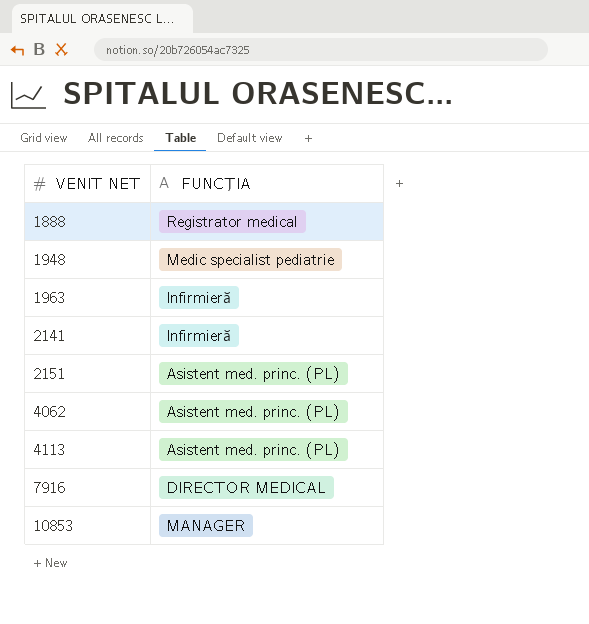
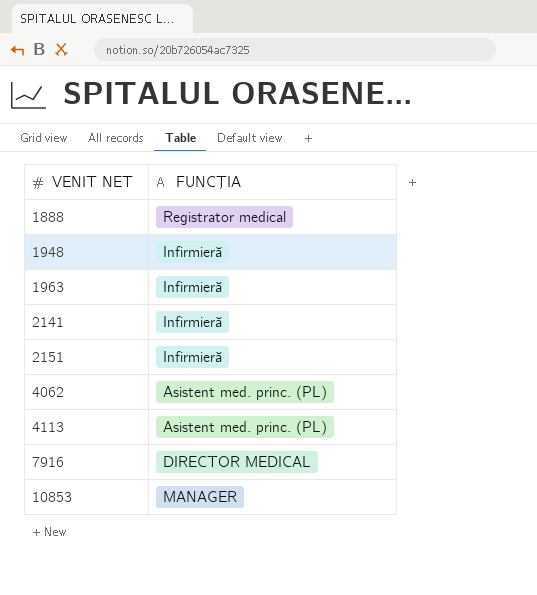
1948 | FUNCŢIA: Medic specialist pediatrie -> Infirmieră
2151 | FUNCŢIA: Asistent med. princ. (PL) -> Infirmieră

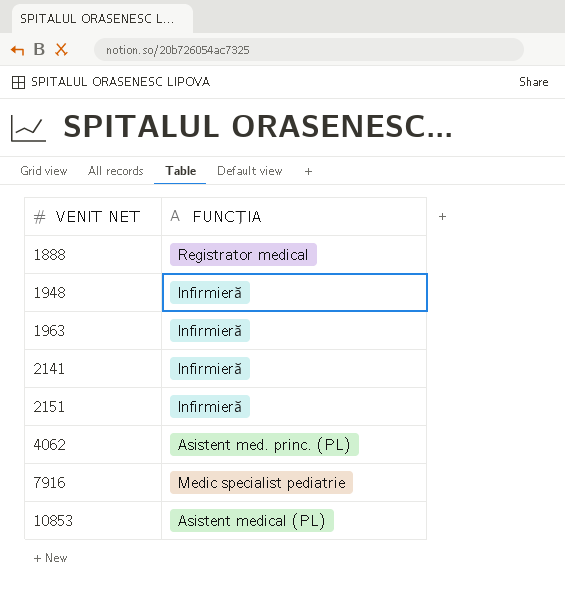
row 4113: Asistent med. princ. (PL) -> none
7916 | FUNCŢIA: DIRECTOR MEDICAL -> Medic specialist pediatrie
10853 | FUNCŢIA: MANAGER -> Asistent medical (PL)

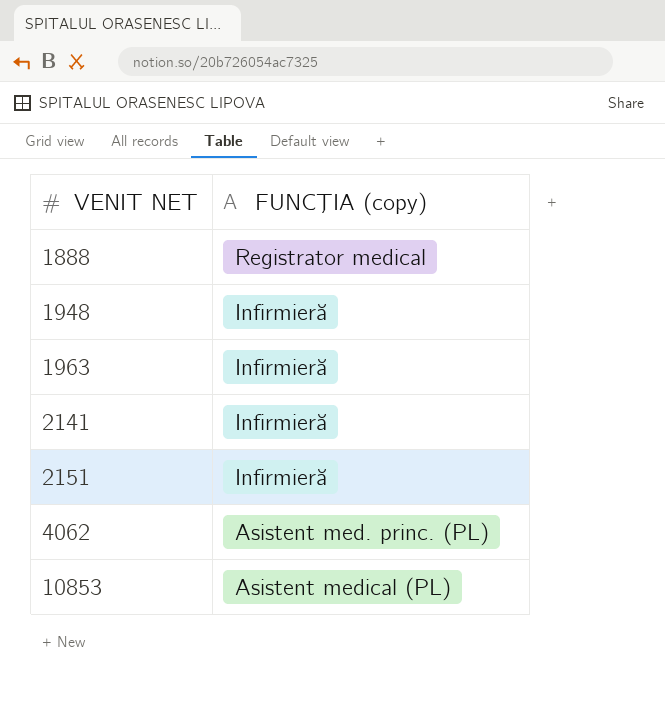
column name: FUNCŢIA -> FUNCŢIA (copy)
row 7916: Medic specialist pediatrie -> none

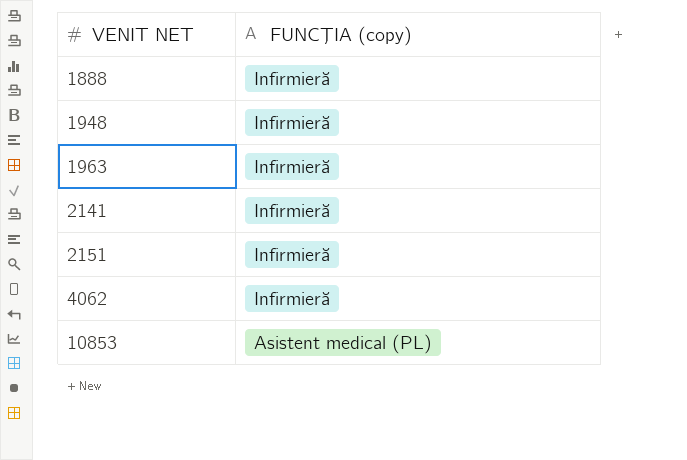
1888 | FUNCŢIA (copy): Registrator medical -> Infirmieră
4062 | FUNCŢIA (copy): Asistent med. princ. (PL) -> Infirmieră

